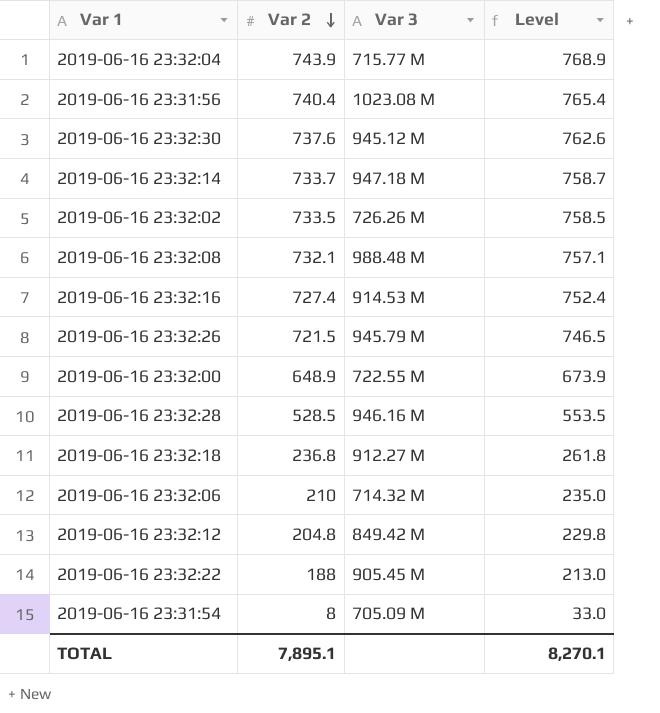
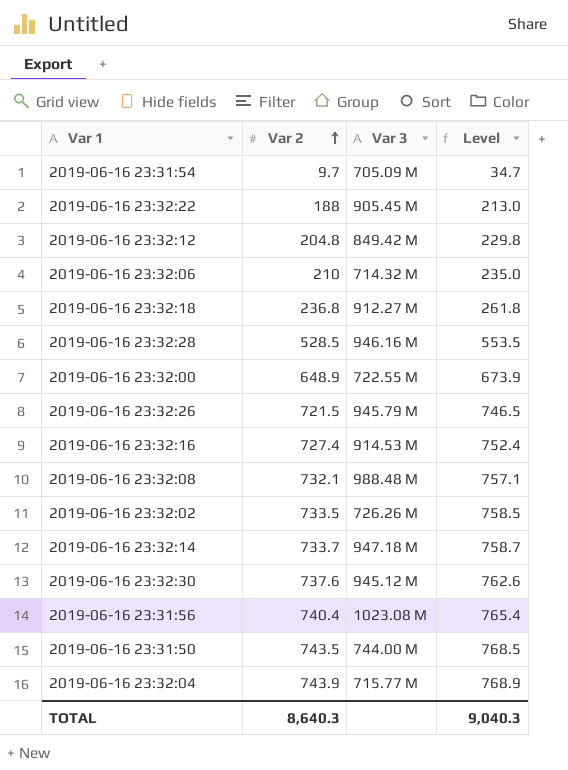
row order: Var 2 descending -> Var 2 ascending
2019-06-16 23:31:54 | Var 2: 8 -> 9.7
2019-06-16 23:31:54 | Level: 33.0 -> 34.7
row 2019-06-16 23:31:50: none -> 743.5 | 744.00 M | 768.5
TOTAL | Var 2: 7,895.1 -> 8,640.3
TOTAL | Level: 8,270.1 -> 9,040.3

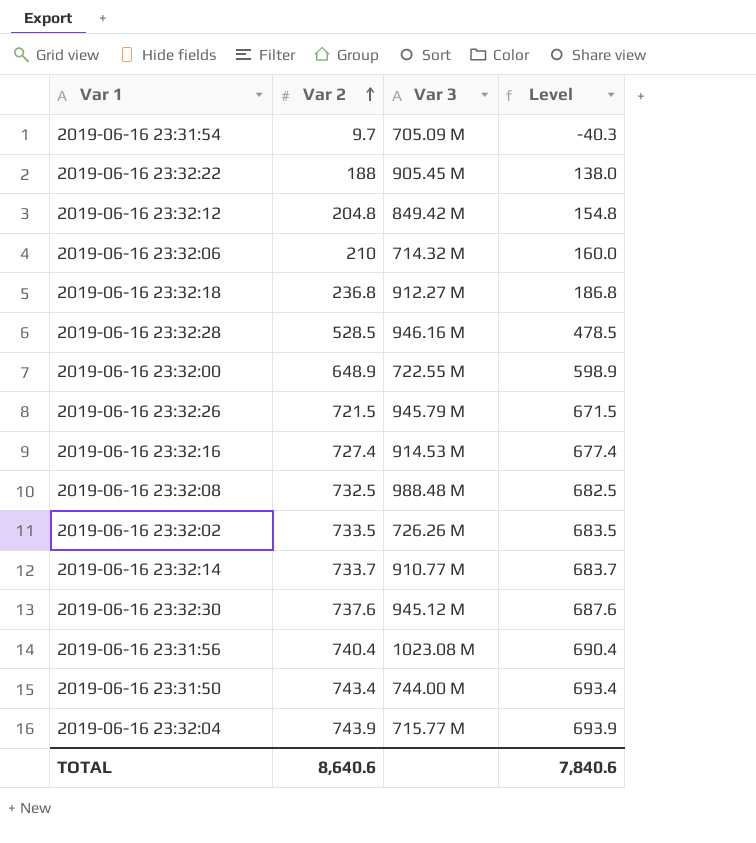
column Level | formula: [Var 2] + 25 -> [Var 2] - 50
2019-06-16 23:32:08 | Var 2: 732.1 -> 732.5
2019-06-16 23:32:14 | Var 3: 947.18 M -> 910.77 M
2019-06-16 23:31:50 | Var 2: 743.5 -> 743.4
TOTAL | Var 2: 8,640.3 -> 8,640.6
TOTAL | Level: 9,040.3 -> 7,840.6

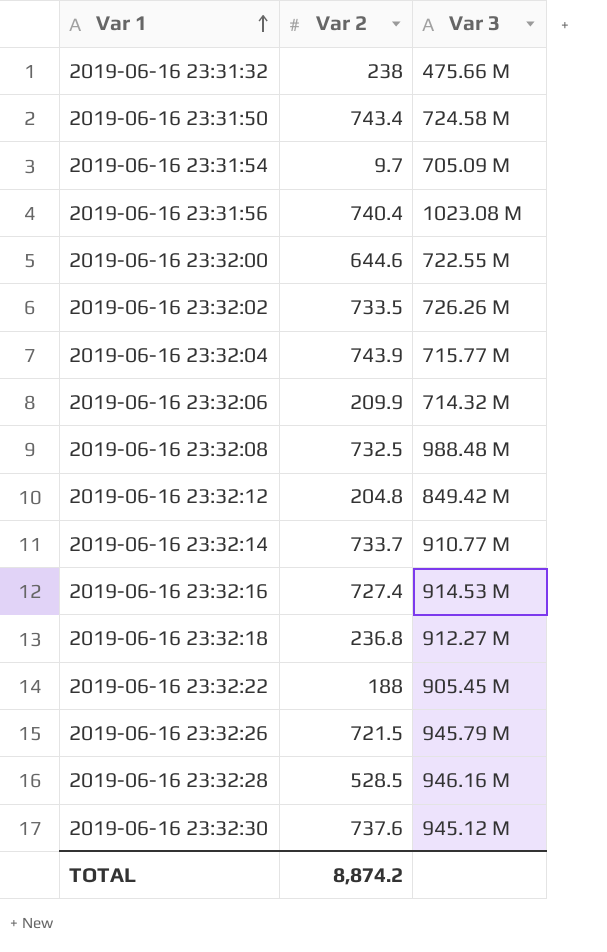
row order: Var 2 ascending -> Var 1 ascending
column Level | formula: [Var 2] - 50 -> none
row 2019-06-16 23:31:32: none -> 238 | 475.66 M
2019-06-16 23:31:50 | Var 3: 744.00 M -> 724.58 M
2019-06-16 23:32:00 | Var 2: 648.9 -> 644.6
2019-06-16 23:32:06 | Var 2: 210 -> 209.9
TOTAL | Var 2: 8,640.6 -> 8,874.2

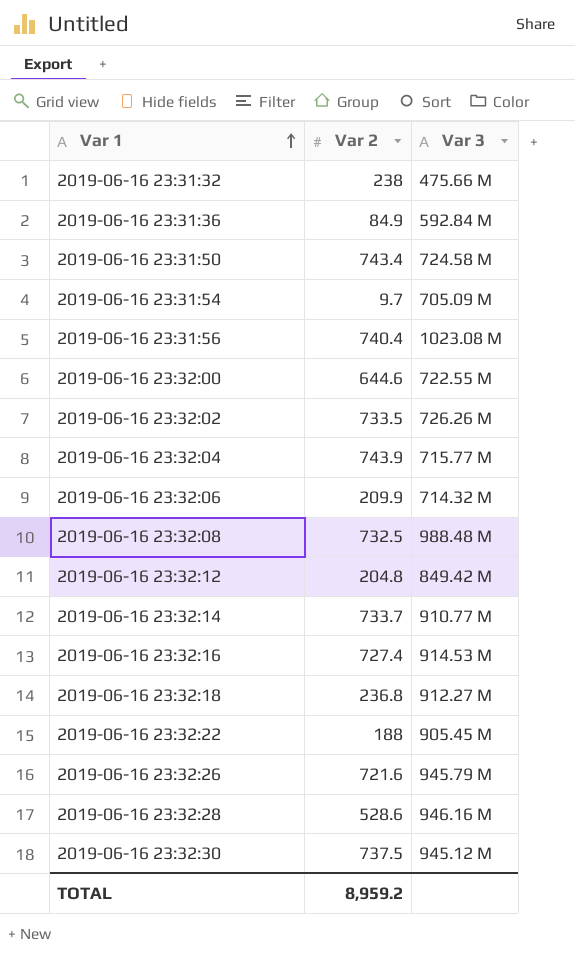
row 2019-06-16 23:31:36: none -> 84.9 | 592.84 M
2019-06-16 23:32:26 | Var 2: 721.5 -> 721.6
2019-06-16 23:32:28 | Var 2: 528.5 -> 528.6
2019-06-16 23:32:30 | Var 2: 737.6 -> 737.5
TOTAL | Var 2: 8,874.2 -> 8,959.2

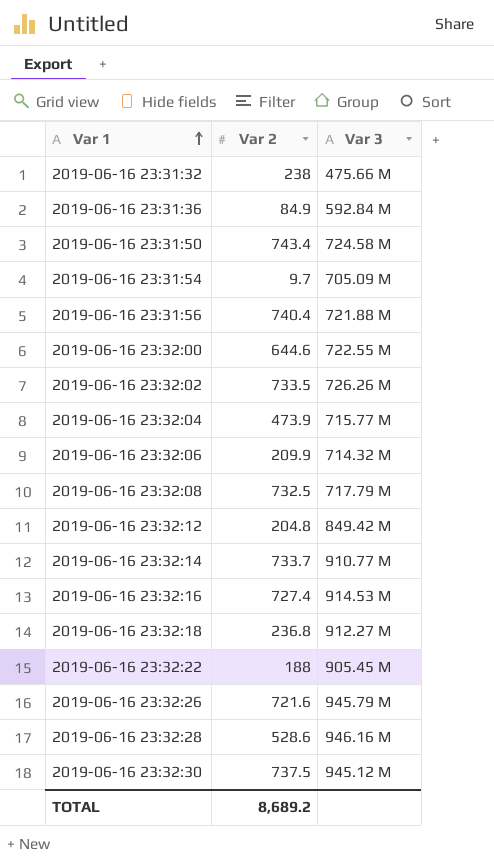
2019-06-16 23:31:56 | Var 3: 1023.08 M -> 721.88 M
2019-06-16 23:32:04 | Var 2: 743.9 -> 473.9
2019-06-16 23:32:08 | Var 3: 988.48 M -> 717.79 M
TOTAL | Var 2: 8,959.2 -> 8,689.2

